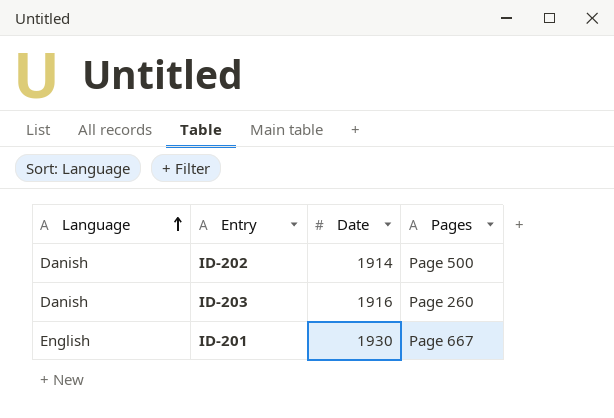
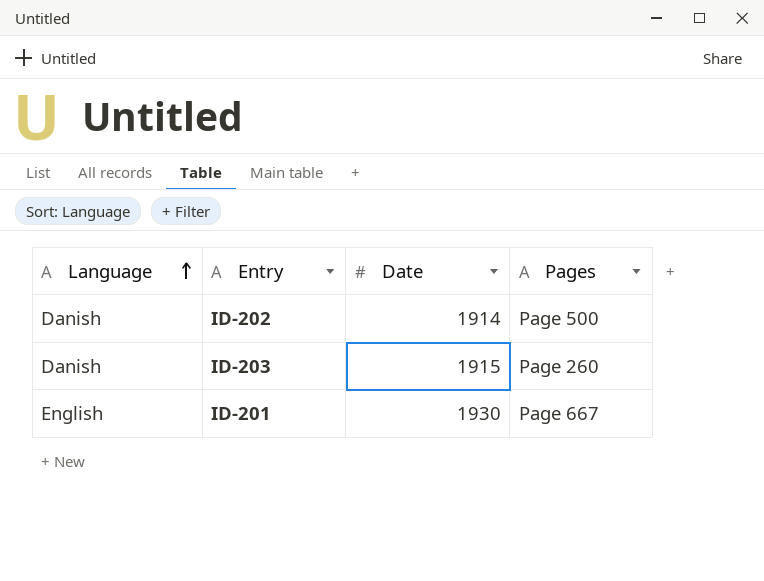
ID-203 | Date: 1916 -> 1915

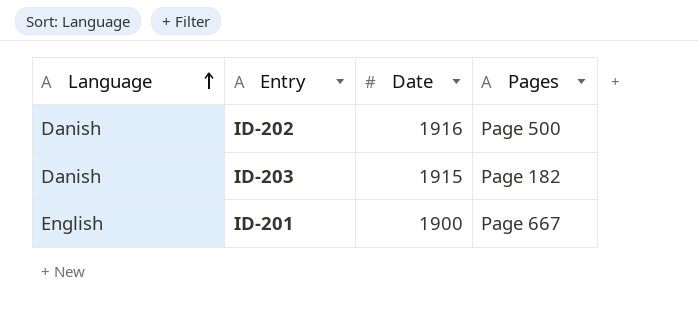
ID-202 | Date: 1914 -> 1916
ID-203 | Pages: Page 260 -> Page 182
ID-201 | Date: 1930 -> 1900

